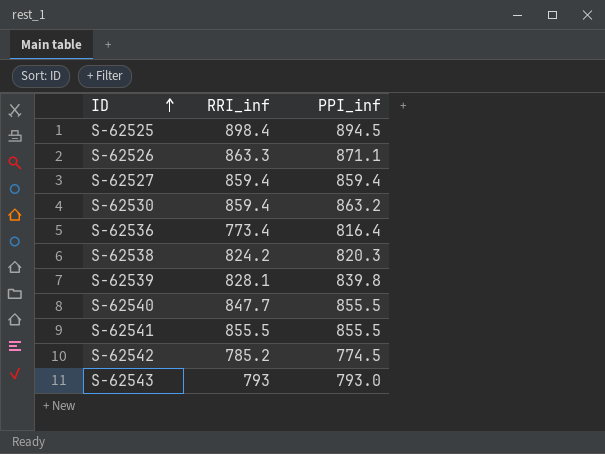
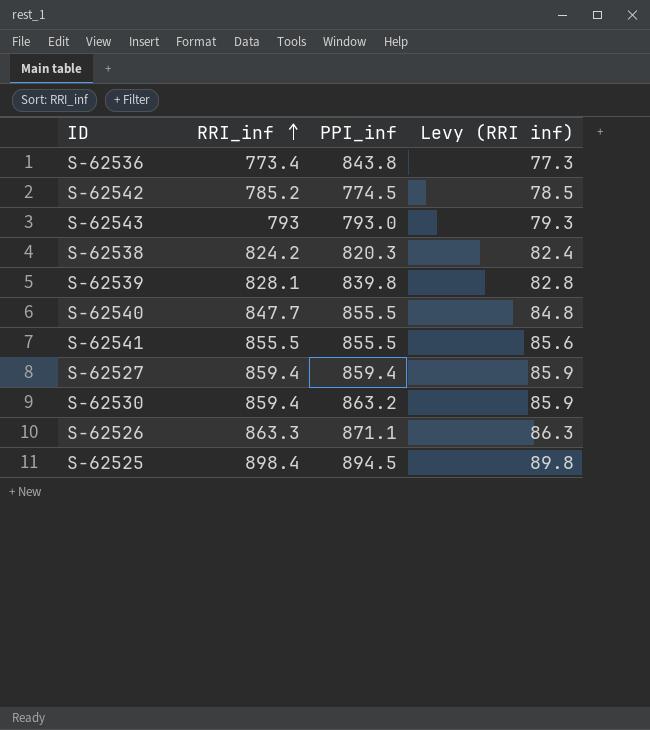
row order: ID ascending -> RRI_inf ascending
column Levy (RRI inf) | formula: none -> [RRI_inf] * 0.1
S-62536 | PPI_inf: 816.4 -> 843.8

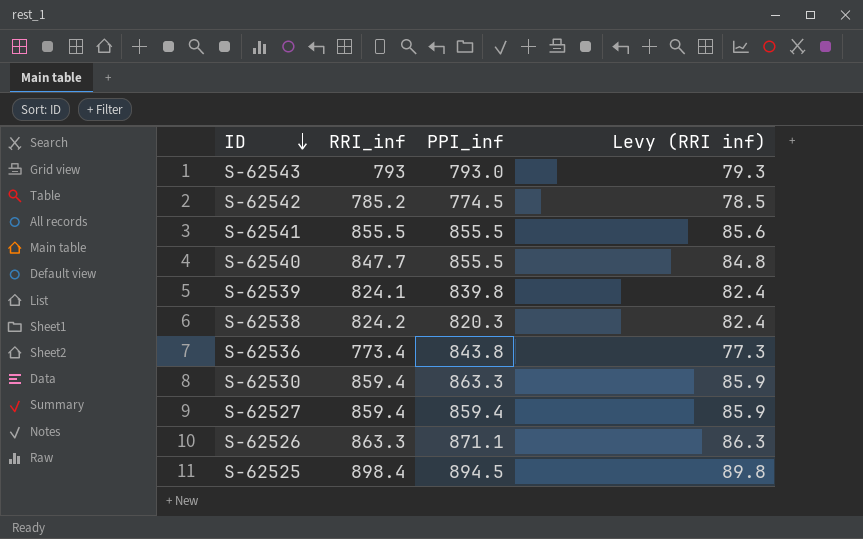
row order: RRI_inf ascending -> ID descending
S-62539 | RRI_inf: 828.1 -> 824.1
S-62539 | Levy (RRI inf): 82.8 -> 82.4
S-62530 | PPI_inf: 863.2 -> 863.3

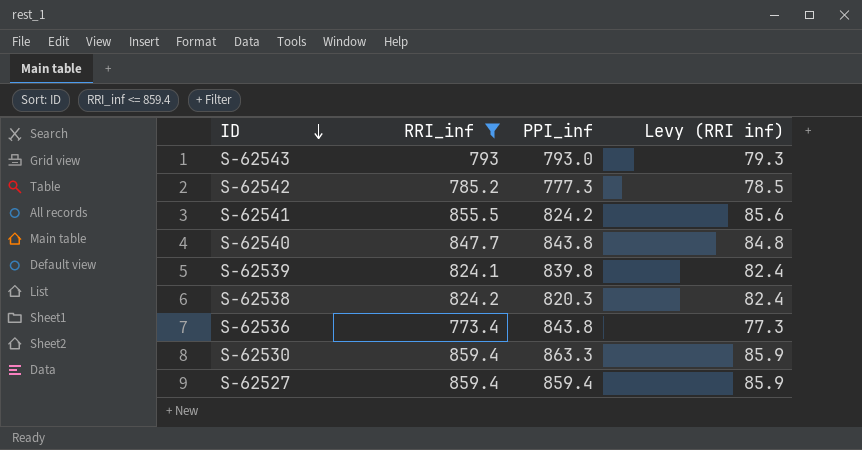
filter: none -> RRI_inf <= 859.4
S-62542 | PPI_inf: 774.5 -> 777.3
S-62541 | PPI_inf: 855.5 -> 824.2
S-62540 | PPI_inf: 855.5 -> 843.8

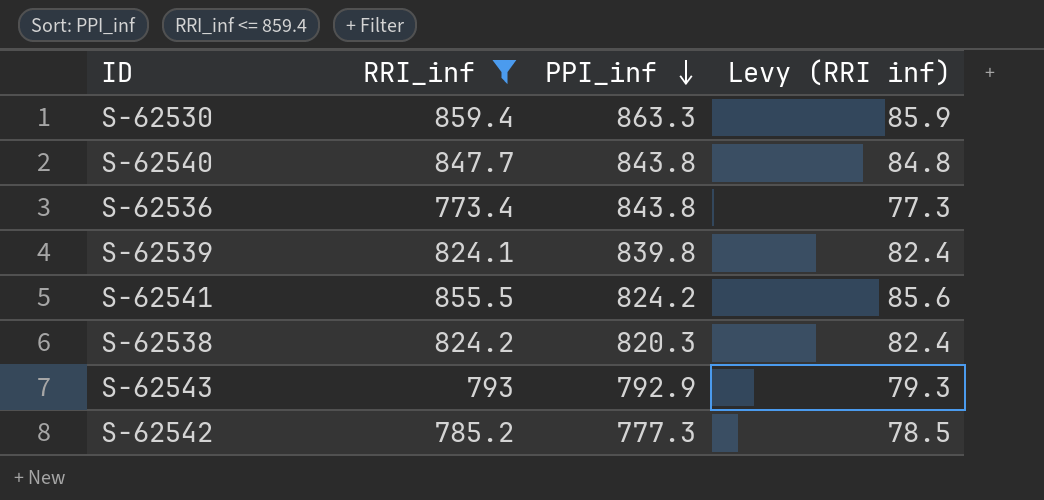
row order: ID descending -> PPI_inf descending
row S-62527: 859.4 | 859.4 | 85.9 -> none
S-62543 | PPI_inf: 793.0 -> 792.9

